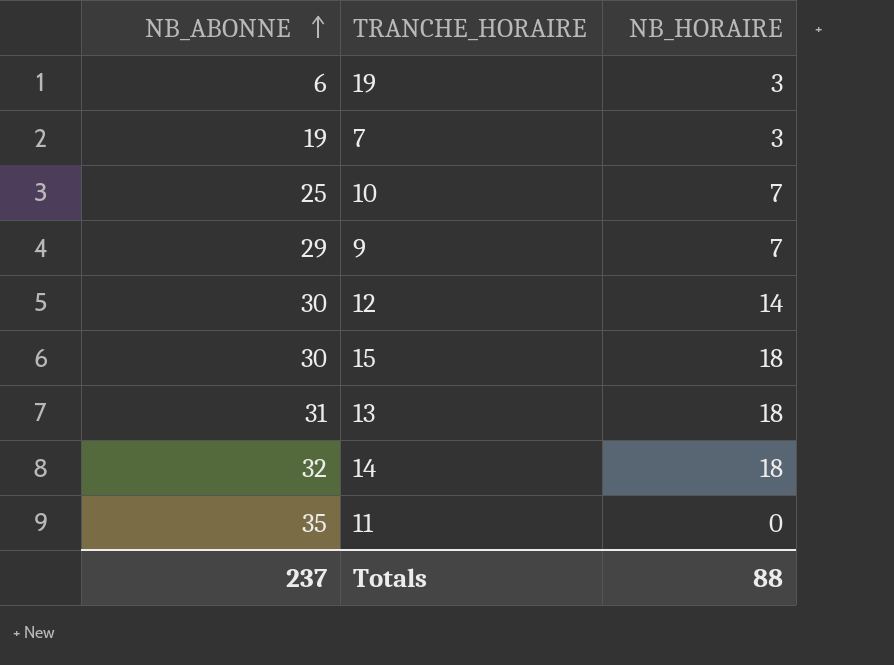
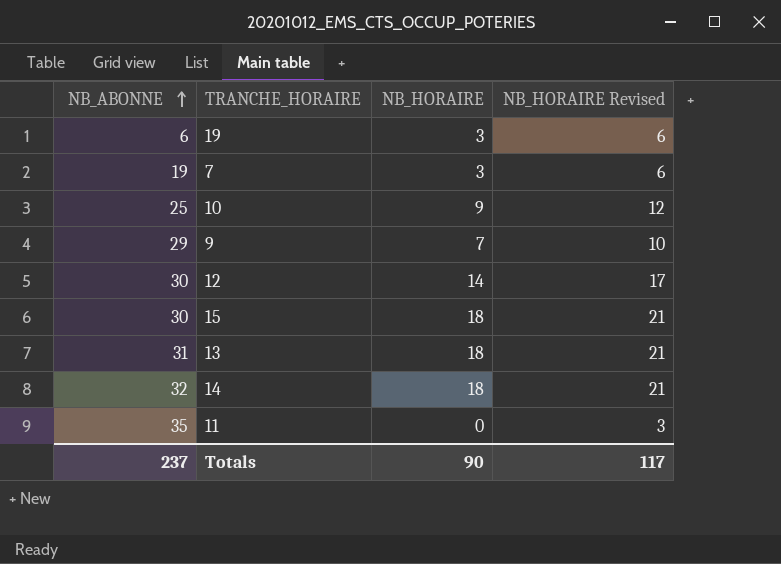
column NB_HORAIRE Revised | formula: none -> [NB_HORAIRE] + 3
10 | NB_HORAIRE: 7 -> 9
Totals | NB_HORAIRE: 88 -> 90

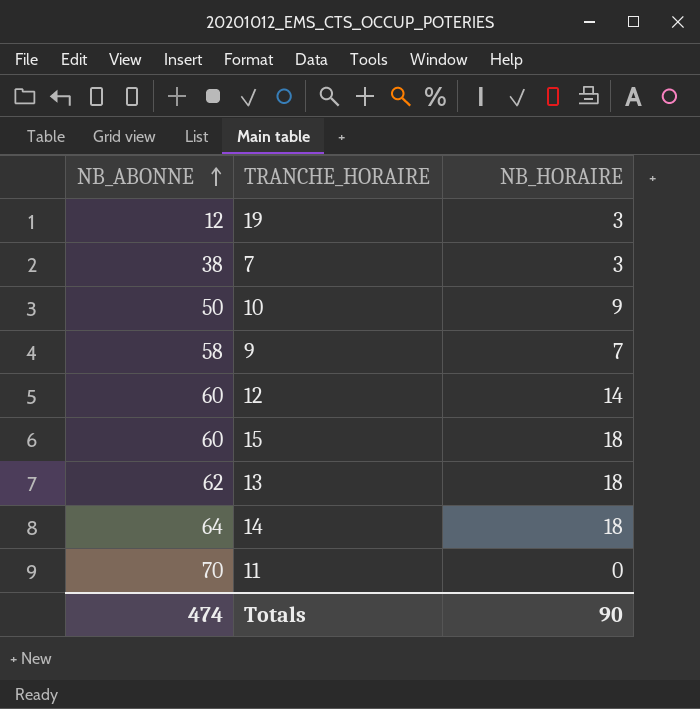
column NB_HORAIRE Revised | formula: [NB_HORAIRE] + 3 -> none
19 | NB_ABONNE: 6 -> 12
7 | NB_ABONNE: 19 -> 38
10 | NB_ABONNE: 25 -> 50
9 | NB_ABONNE: 29 -> 58
12 | NB_ABONNE: 30 -> 60
15 | NB_ABONNE: 30 -> 60
13 | NB_ABONNE: 31 -> 62
14 | NB_ABONNE: 32 -> 64
11 | NB_ABONNE: 35 -> 70
Totals | NB_ABONNE: 237 -> 474

